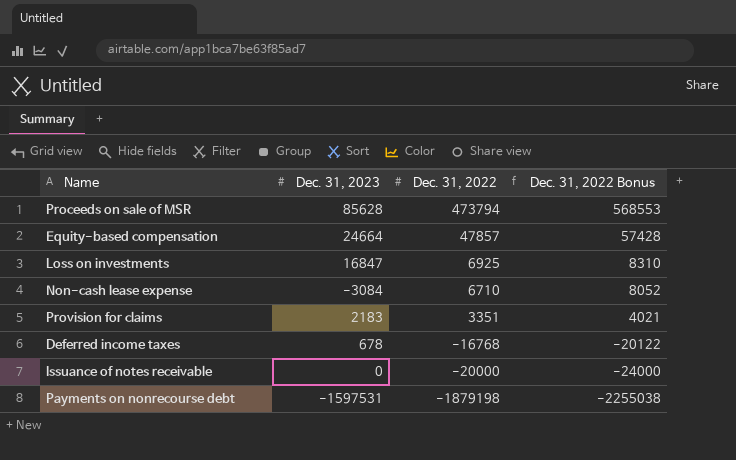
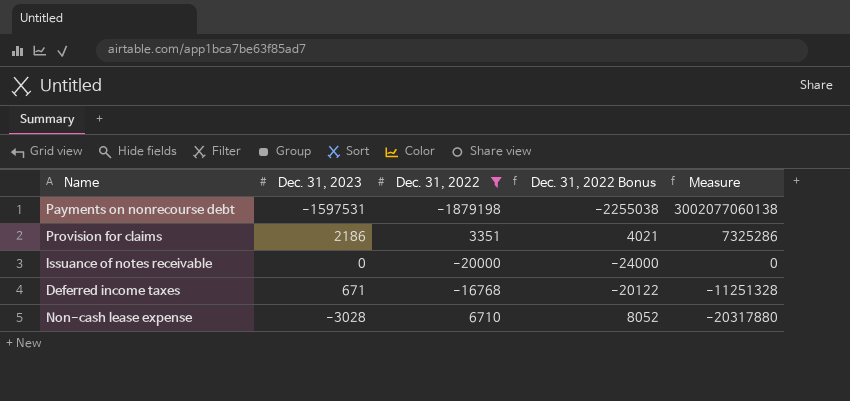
filter: none -> Dec. 31, 2022 <= 6710
row order: Dec. 31, 2022 descending -> Measure descending
column Measure | formula: none -> [Dec. 31, 2023] * [Dec. 31, 2022]
Provision for claims | Dec. 31, 2023: 2183 -> 2186
Deferred income taxes | Dec. 31, 2023: 678 -> 671
Non-cash lease expense | Dec. 31, 2023: -3084 -> -3028

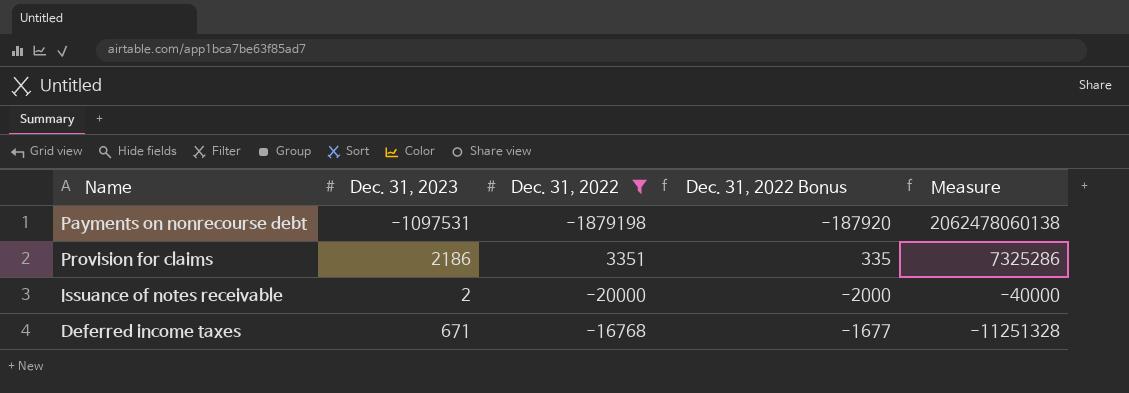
column Dec. 31, 2022 Bonus | formula: [Dec. 31, 2022] * 1.2 -> [Dec. 31, 2022] * 0.1
row Non-cash lease expense: -3028 | 6710 | 8052 | -20317880 -> none
Payments on nonrecourse debt | Dec. 31, 2023: -1597531 -> -1097531
Payments on nonrecourse debt | Measure: 3002077060138 -> 2062478060138
Issuance of notes receivable | Dec. 31, 2023: 0 -> 2
Issuance of notes receivable | Measure: 0 -> -40000

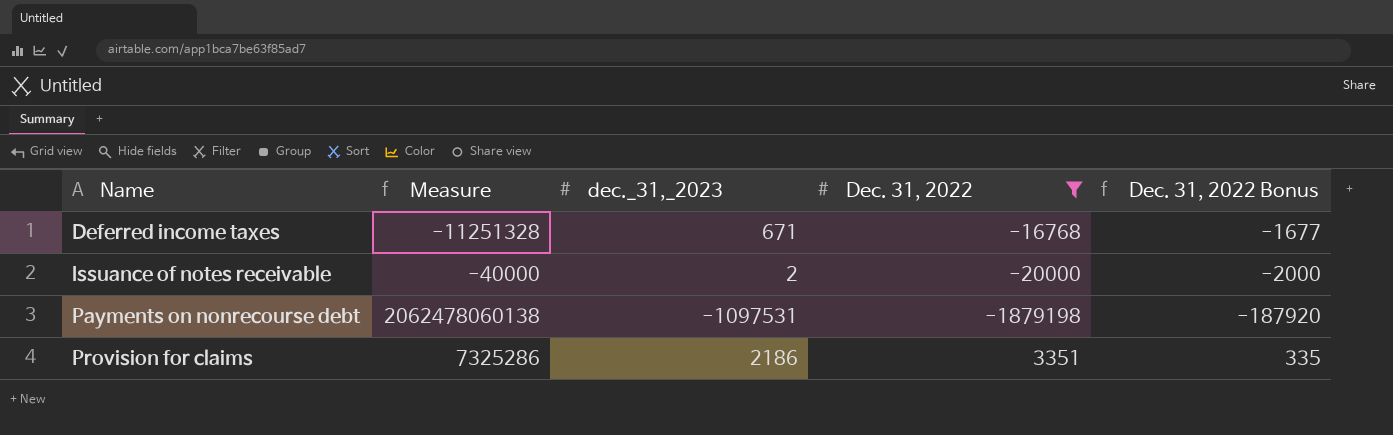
row order: Measure descending -> Name ascending
column Measure | position: 5 -> 2
column name: Dec. 31, 2023 -> dec._31,_2023

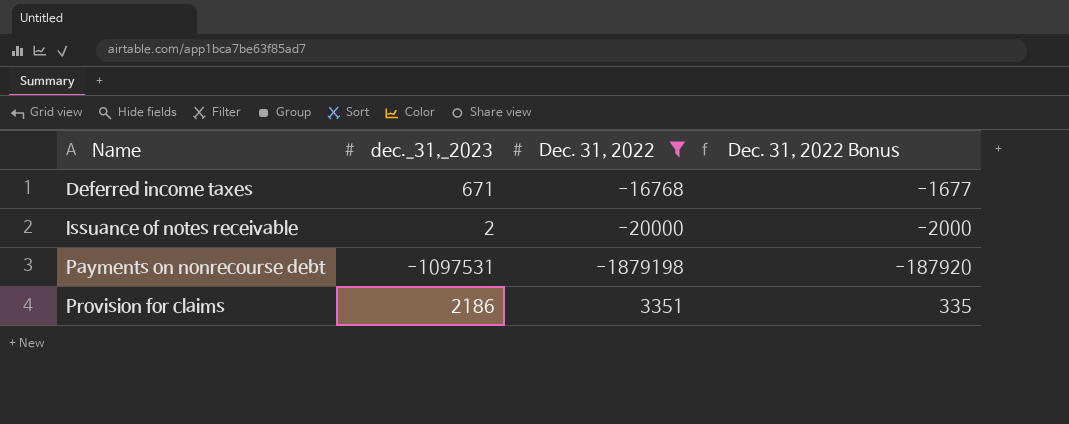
column Measure | formula: [dec._31,_2023] * [Dec. 31, 2022] -> none

